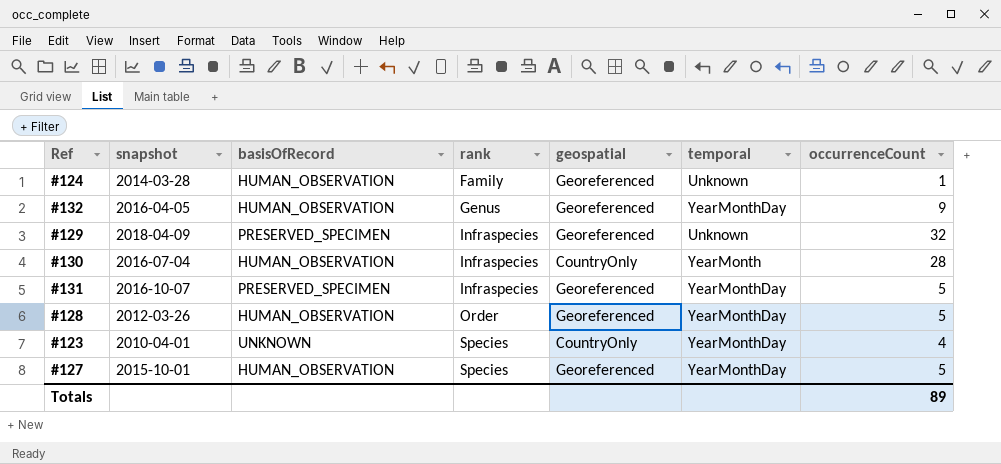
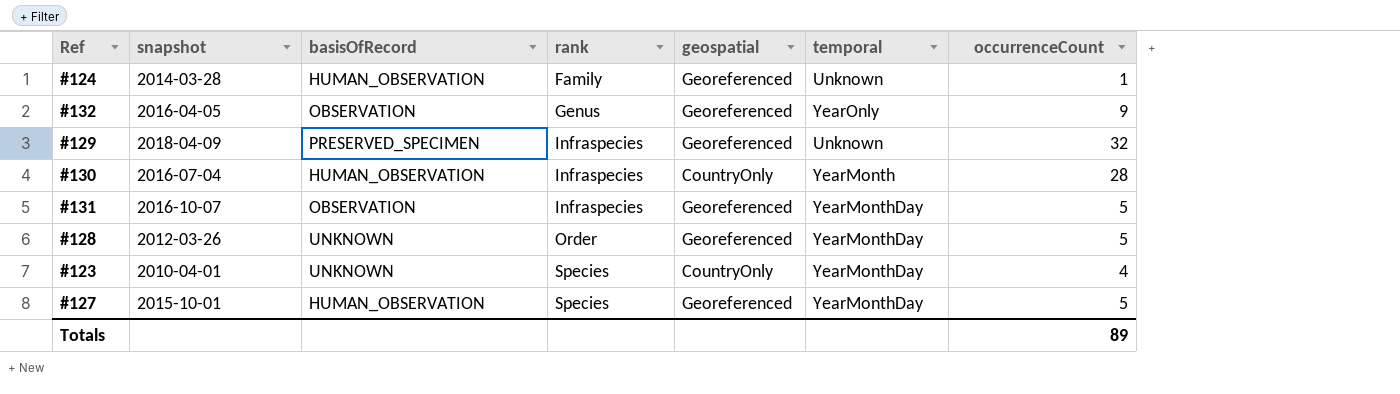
#132 | basisOfRecord: HUMAN_OBSERVATION -> OBSERVATION
#132 | temporal: YearMonthDay -> YearOnly
#131 | basisOfRecord: PRESERVED_SPECIMEN -> OBSERVATION
#128 | basisOfRecord: HUMAN_OBSERVATION -> UNKNOWN

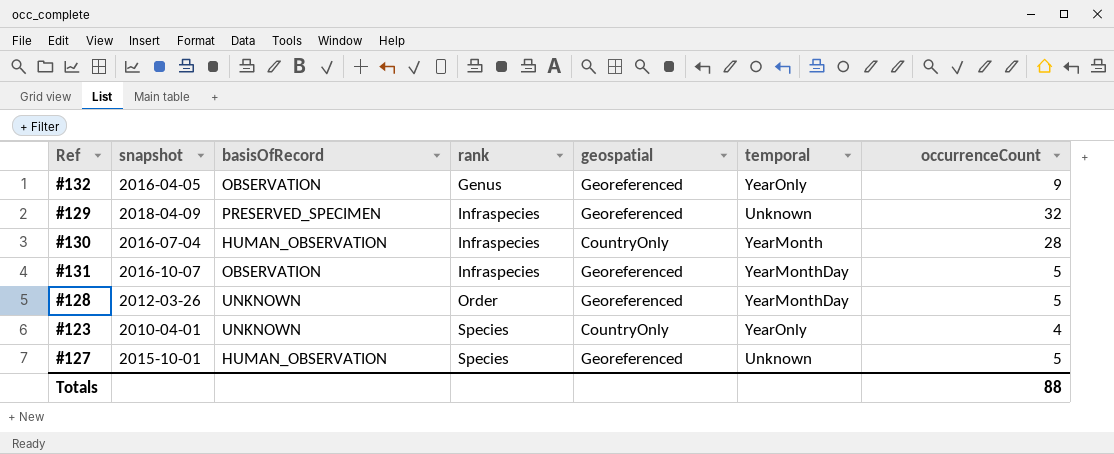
row #124: 2014-03-28 | HUMAN_OBSERVATION | Family | Georeferenced | Unknown | 1 -> none
#123 | temporal: YearMonthDay -> YearOnly
#127 | temporal: YearMonthDay -> Unknown
Totals | occurrenceCount: 89 -> 88

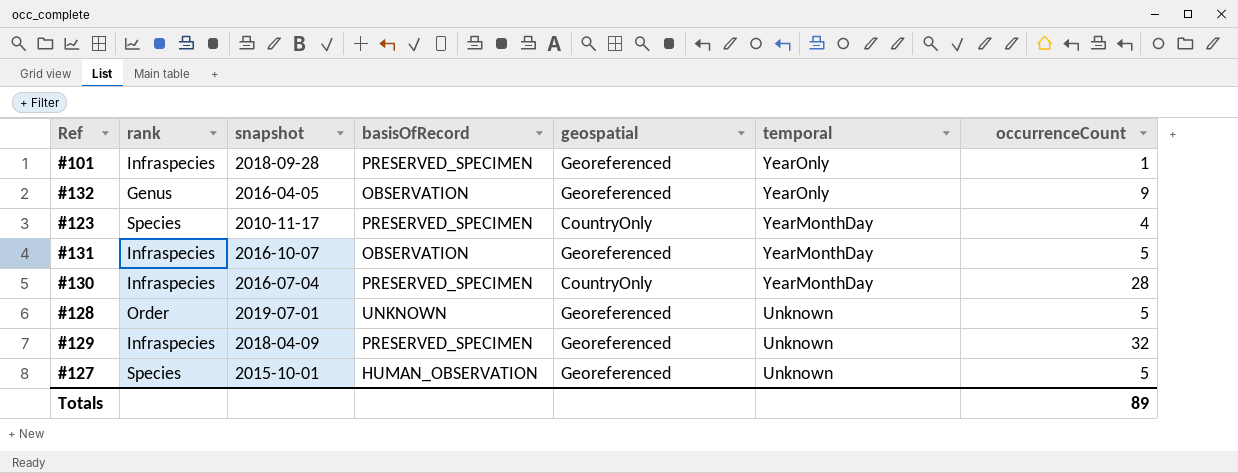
row order: rank ascending -> temporal descending
column rank | position: 4 -> 2
row #101: none -> Infraspecies | 2018-09-28 | PRESERVED_SPECIMEN | Georeferenced | YearOnly | 1
#123 | snapshot: 2010-04-01 -> 2010-11-17
#123 | basisOfRecord: UNKNOWN -> PRESERVED_SPECIMEN
#123 | temporal: YearOnly -> YearMonthDay
#130 | basisOfRecord: HUMAN_OBSERVATION -> PRESERVED_SPECIMEN
#130 | temporal: YearMonth -> YearMonthDay
#128 | snapshot: 2012-03-26 -> 2019-07-01
#128 | temporal: YearMonthDay -> Unknown
Totals | occurrenceCount: 88 -> 89

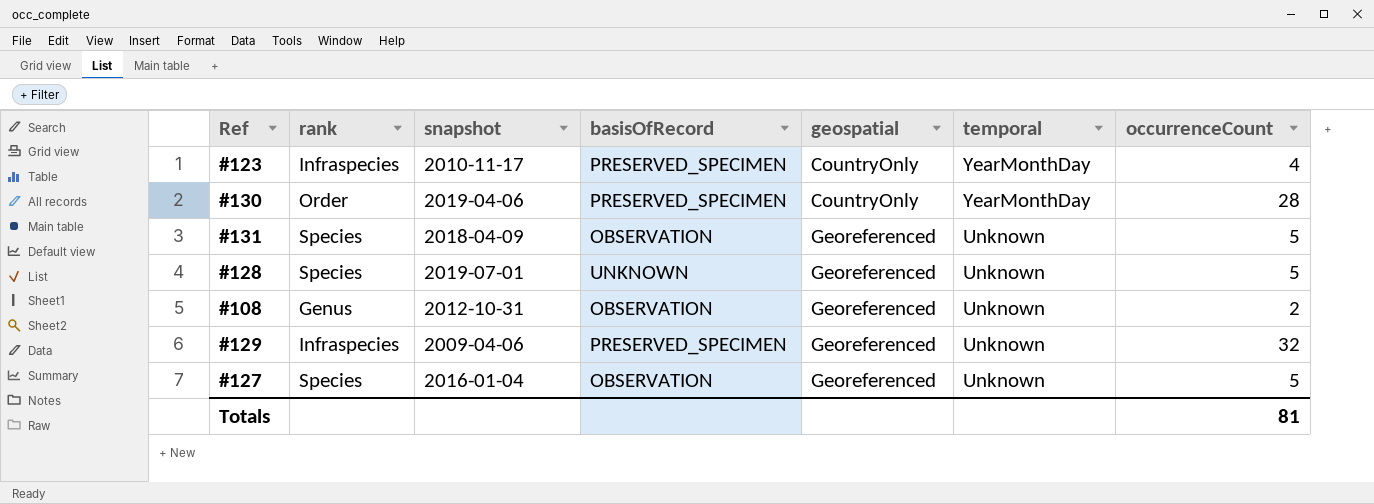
row order: temporal descending -> geospatial ascending
row #101: Infraspecies | 2018-09-28 | PRESERVED_SPECIMEN | Georeferenced | YearOnly | 1 -> none
row #132: Genus | 2016-04-05 | OBSERVATION | Georeferenced | YearOnly | 9 -> none
#123 | rank: Species -> Infraspecies
#130 | rank: Infraspecies -> Order
#130 | snapshot: 2016-07-04 -> 2019-04-06
#131 | rank: Infraspecies -> Species
#131 | snapshot: 2016-10-07 -> 2018-04-09
#131 | temporal: YearMonthDay -> Unknown
#128 | rank: Order -> Species
row #108: none -> Genus | 2012-10-31 | OBSERVATION | Georeferenced | Unknown | 2
#129 | snapshot: 2018-04-09 -> 2009-04-06
#127 | snapshot: 2015-10-01 -> 2016-01-04
#127 | basisOfRecord: HUMAN_OBSERVATION -> OBSERVATION
Totals | occurrenceCount: 89 -> 81

